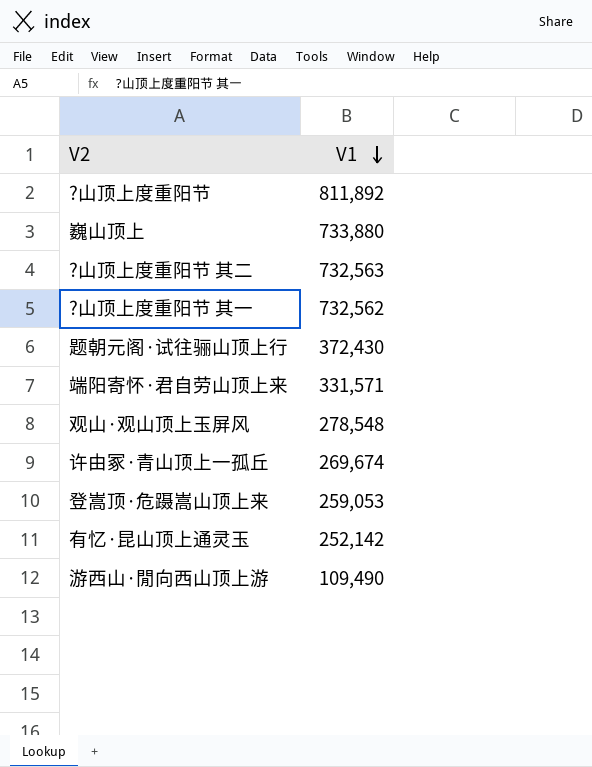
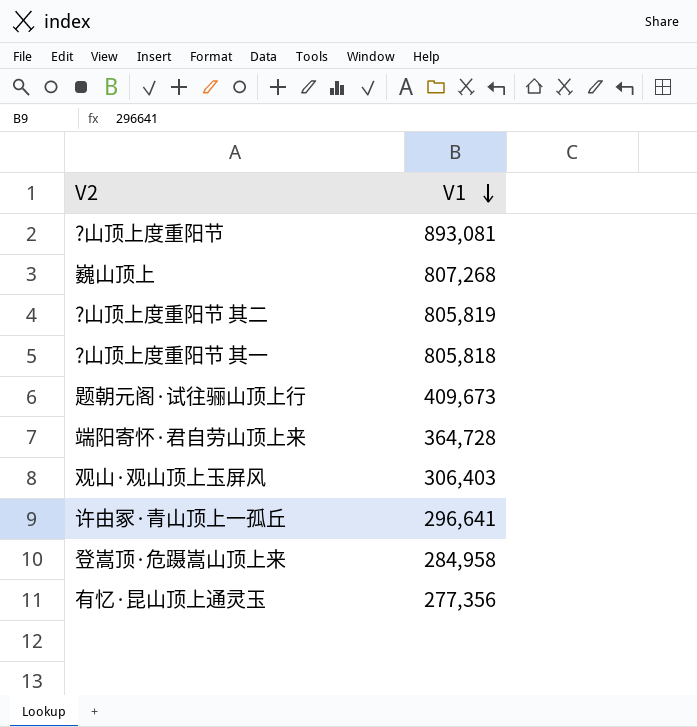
row 游西山·閒向西山顶上游: 109,490 -> none
?山顶上度重阳节 | V1: 811,892 -> 893,081
巍山顶上 | V1: 733,880 -> 807,268
?山顶上度重阳节 其二 | V1: 732,563 -> 805,819
?山顶上度重阳节 其一 | V1: 732,562 -> 805,818
题朝元阁·试往骊山顶上行 | V1: 372,430 -> 409,673
端阳寄怀·君自劳山顶上来 | V1: 331,571 -> 364,728
观山·观山顶上玉屏风 | V1: 278,548 -> 306,403
许由冢·青山顶上一孤丘 | V1: 269,674 -> 296,641
登嵩顶·危蹑嵩山顶上来 | V1: 259,053 -> 284,958
有忆·昆山顶上通灵玉 | V1: 252,142 -> 277,356

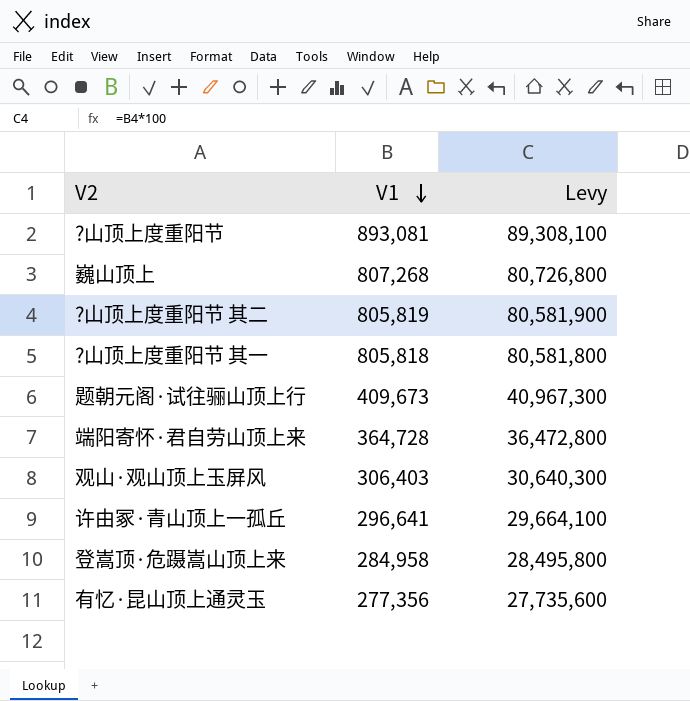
column Levy | formula: none -> [V1] * 100

